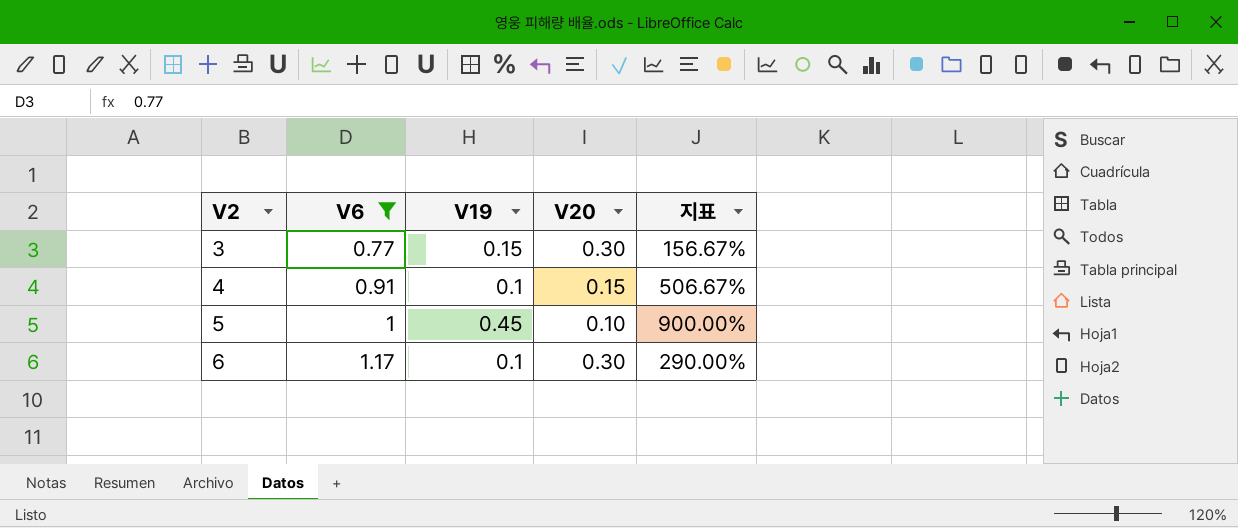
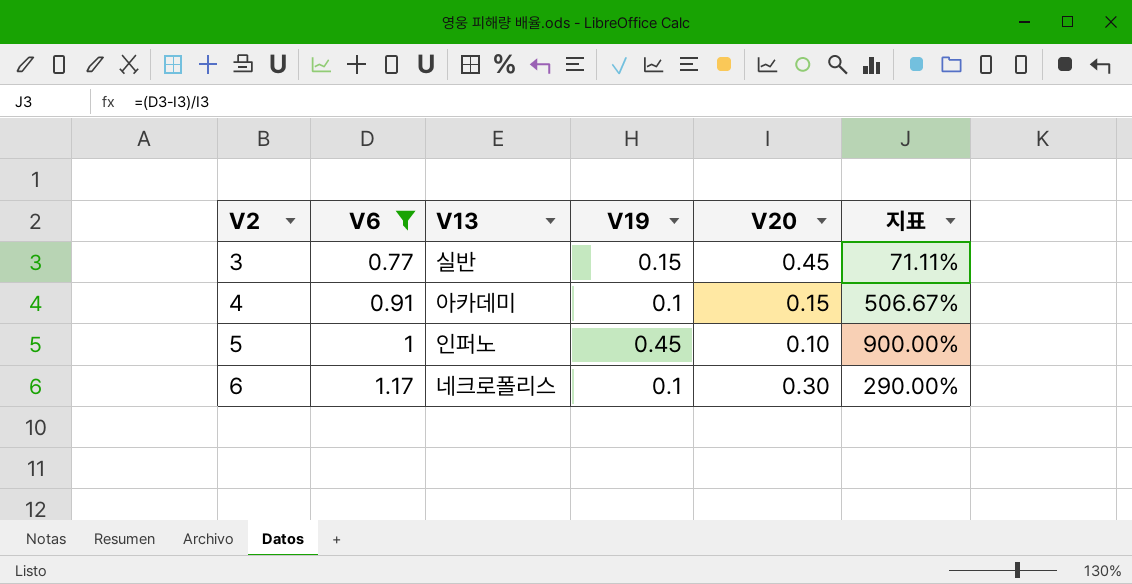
column V13 | position: none -> 3
3 | V20: 0.30 -> 0.45
3 | 지표: 156.67% -> 71.11%

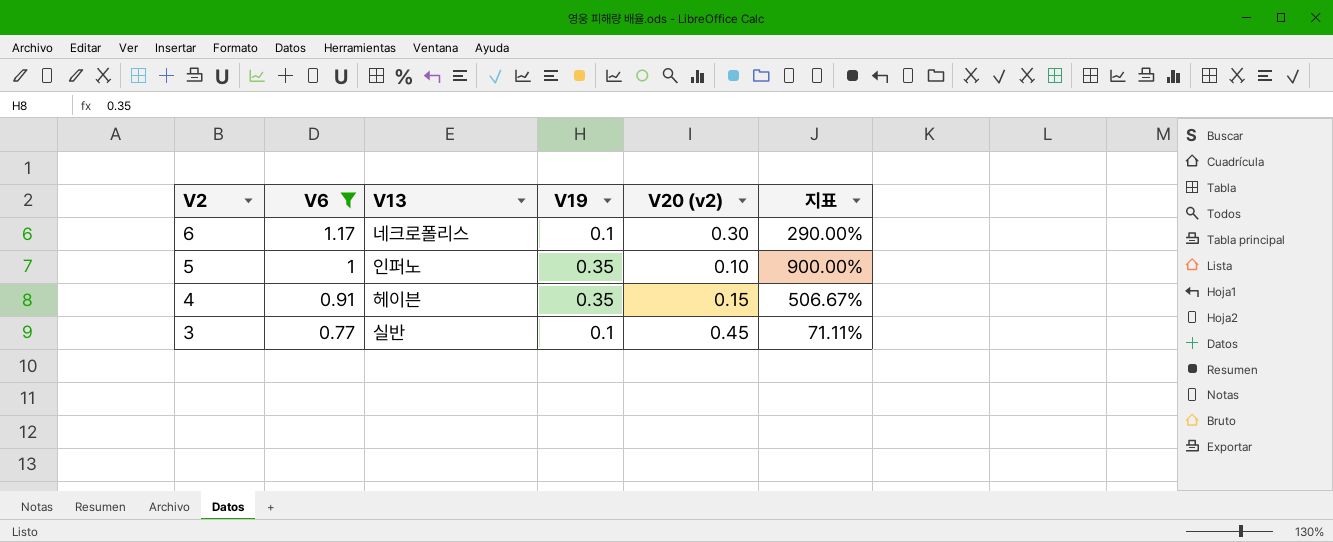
row order: V2 ascending -> V2 descending
column name: V20 -> V20 (v2)
5 | V19: 0.45 -> 0.35
4 | V13: 아카데미 -> 헤이븐
4 | V19: 0.1 -> 0.35
3 | V19: 0.15 -> 0.1

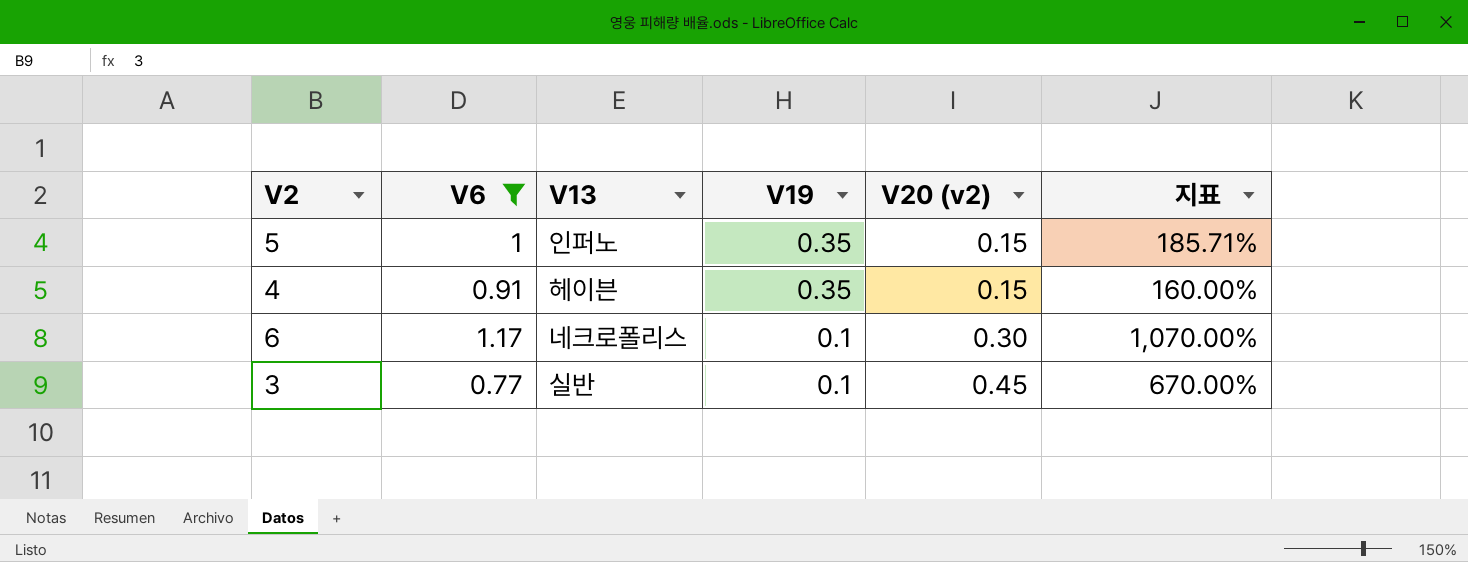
row order: V2 descending -> V19 descending
column 지표 | formula: ([V6] - [V20 (v2)]) / [V20 (v2)] -> ([V6] - [V19]) / [V19]
5 | V20 (v2): 0.10 -> 0.15

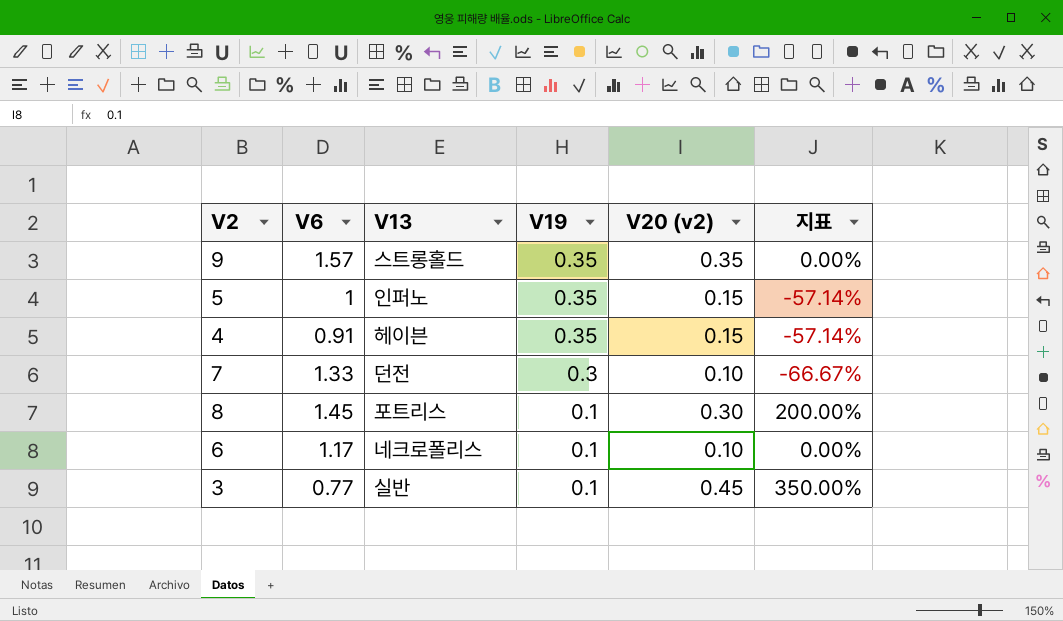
filter: V6 <= 1.17 -> none
column 지표 | formula: ([V6] - [V19]) / [V19] -> ([V20 (v2)] - [V19]) / [V19]
6 | V20 (v2): 0.30 -> 0.10

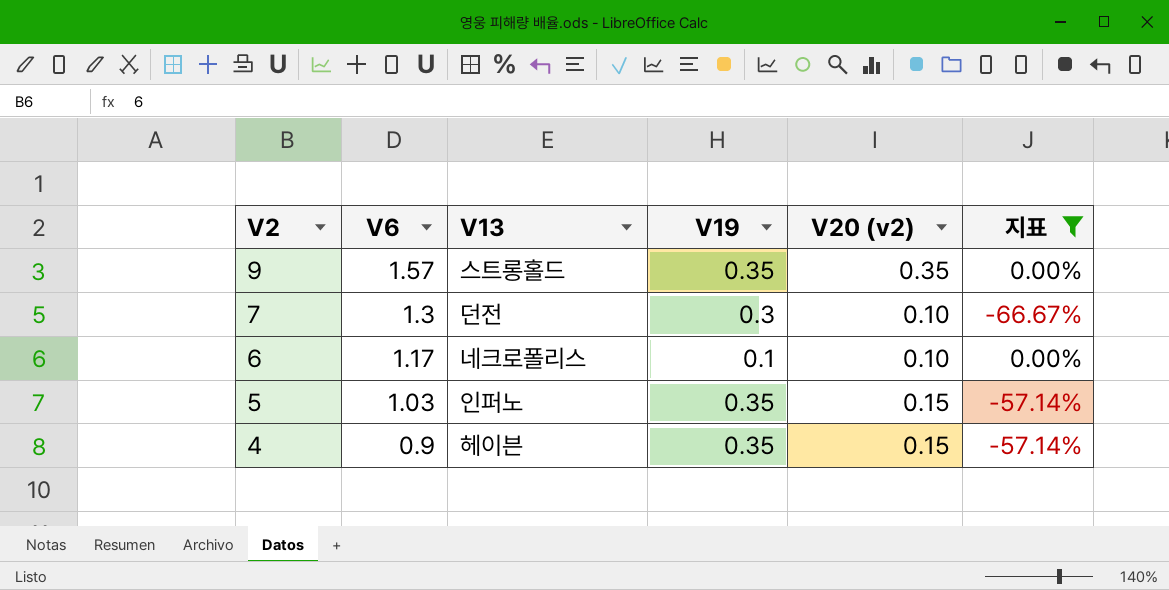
filter: none -> 지표 <= 0.00%
row order: V19 descending -> V2 descending
7 | V6: 1.33 -> 1.3
5 | V6: 1 -> 1.03
4 | V6: 0.91 -> 0.9

